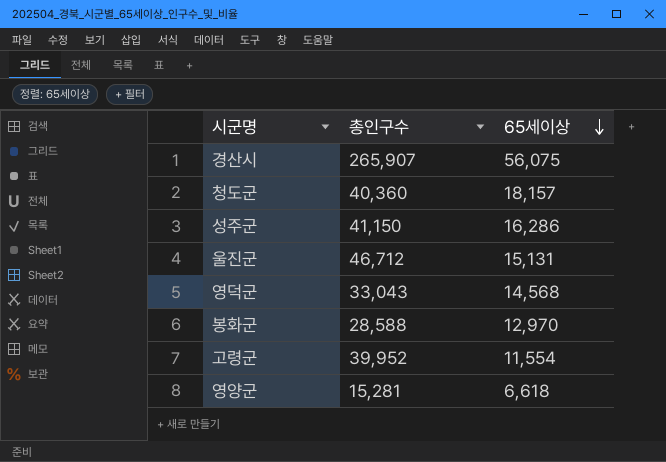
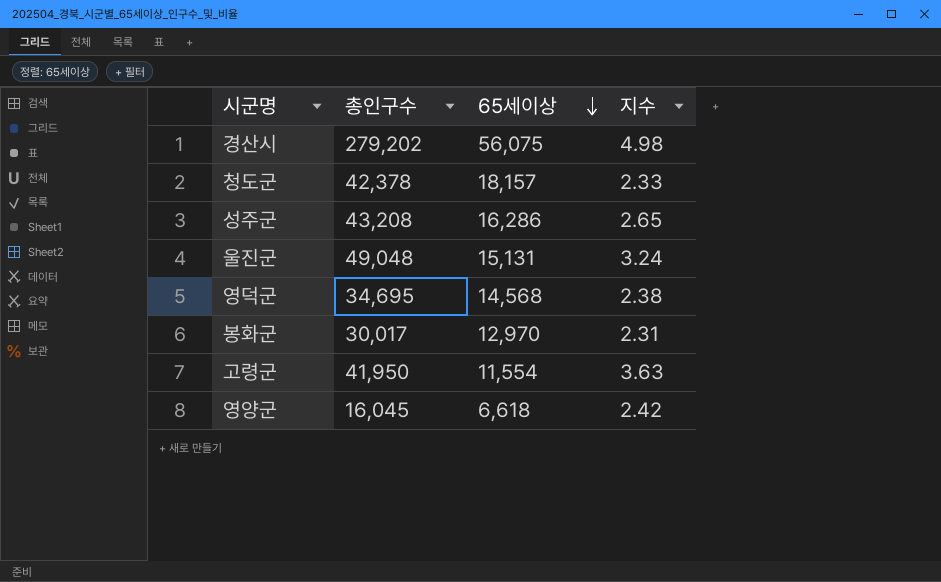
column 지수 | formula: none -> [총인구수] / [65세이상]
경산시 | 총인구수: 265,907 -> 279,202
청도군 | 총인구수: 40,360 -> 42,378
성주군 | 총인구수: 41,150 -> 43,208
울진군 | 총인구수: 46,712 -> 49,048
영덕군 | 총인구수: 33,043 -> 34,695
봉화군 | 총인구수: 28,588 -> 30,017
고령군 | 총인구수: 39,952 -> 41,950
영양군 | 총인구수: 15,281 -> 16,045

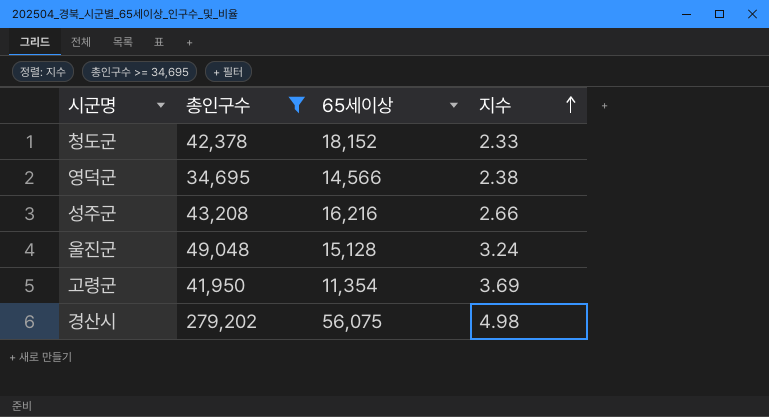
filter: none -> 총인구수 >= 34,695
row order: 65세이상 descending -> 지수 ascending
청도군 | 65세이상: 18,157 -> 18,152
영덕군 | 65세이상: 14,568 -> 14,566
성주군 | 65세이상: 16,286 -> 16,216
성주군 | 지수: 2.65 -> 2.66
울진군 | 65세이상: 15,131 -> 15,128
고령군 | 65세이상: 11,554 -> 11,354
고령군 | 지수: 3.63 -> 3.69

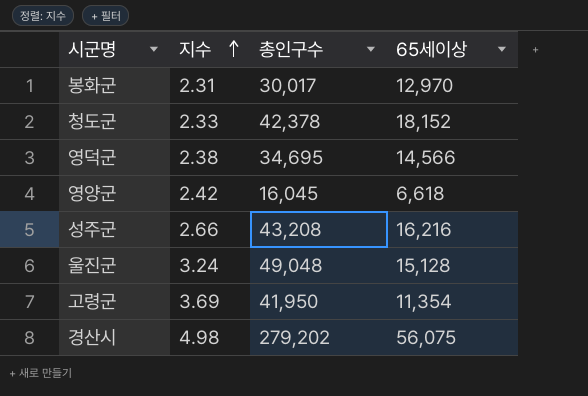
filter: 총인구수 >= 34,695 -> none
column 지수 | position: 4 -> 2

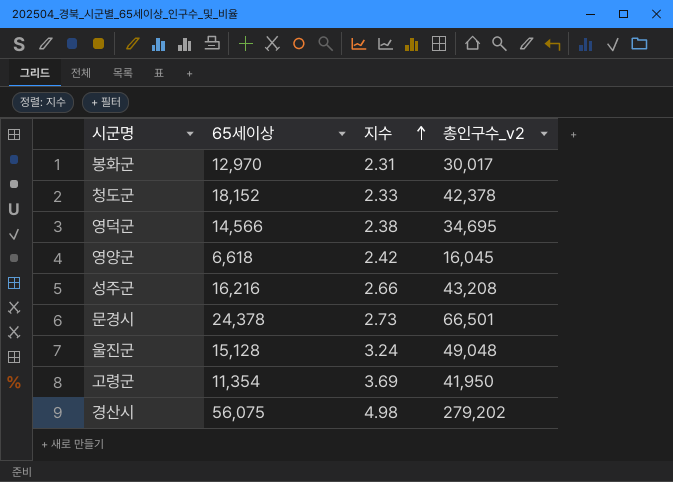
column 65세이상 | position: 4 -> 2
column name: 총인구수 -> 총인구수_v2
row 문경시: none -> 24,378 | 2.73 | 66,501

